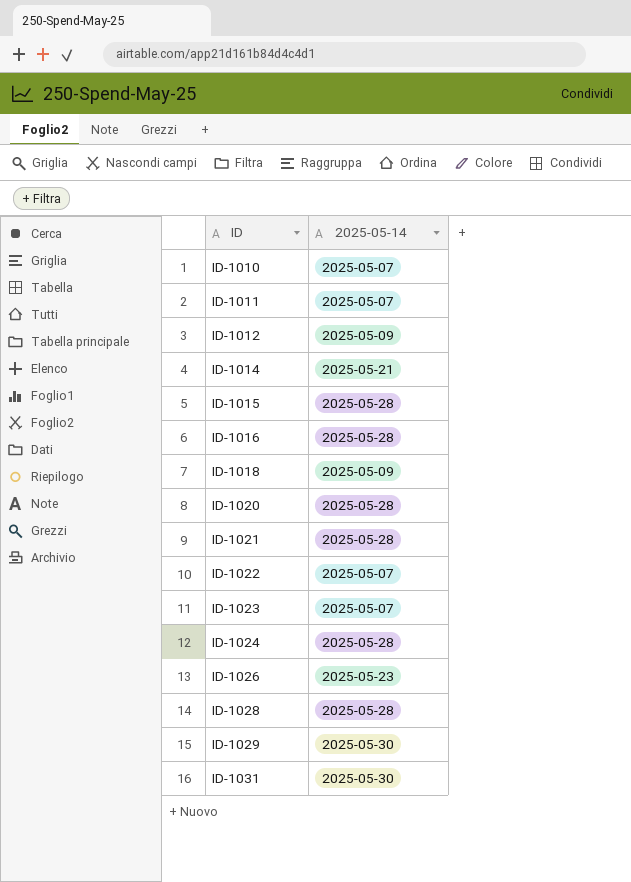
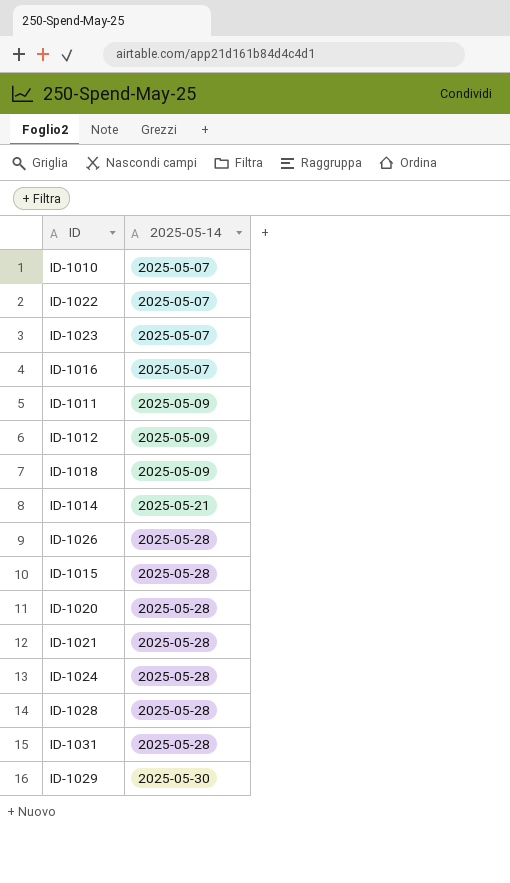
row order: ID ascending -> 2025-05-14 ascending
ID-1016 | 2025-05-14: 2025-05-28 -> 2025-05-07
ID-1011 | 2025-05-14: 2025-05-07 -> 2025-05-09
ID-1026 | 2025-05-14: 2025-05-23 -> 2025-05-28
ID-1031 | 2025-05-14: 2025-05-30 -> 2025-05-28

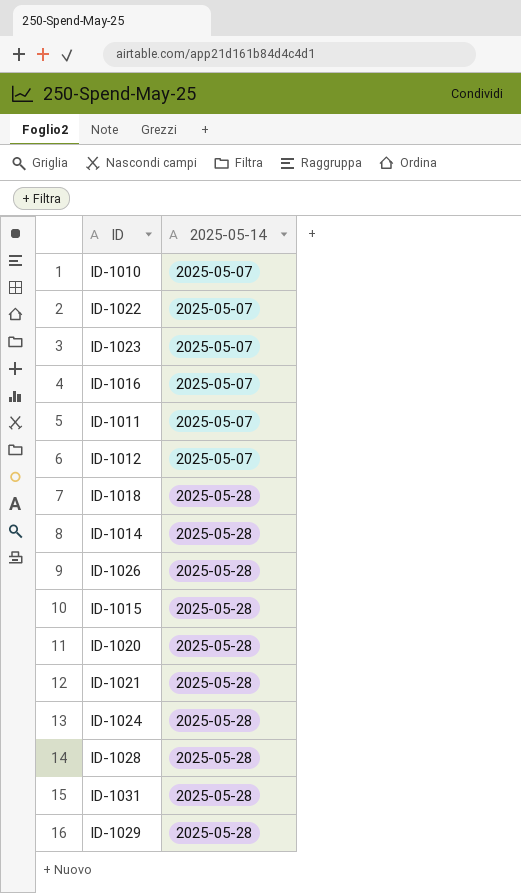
ID-1011 | 2025-05-14: 2025-05-09 -> 2025-05-07
ID-1012 | 2025-05-14: 2025-05-09 -> 2025-05-07
ID-1018 | 2025-05-14: 2025-05-09 -> 2025-05-28
ID-1014 | 2025-05-14: 2025-05-21 -> 2025-05-28
ID-1029 | 2025-05-14: 2025-05-30 -> 2025-05-28

